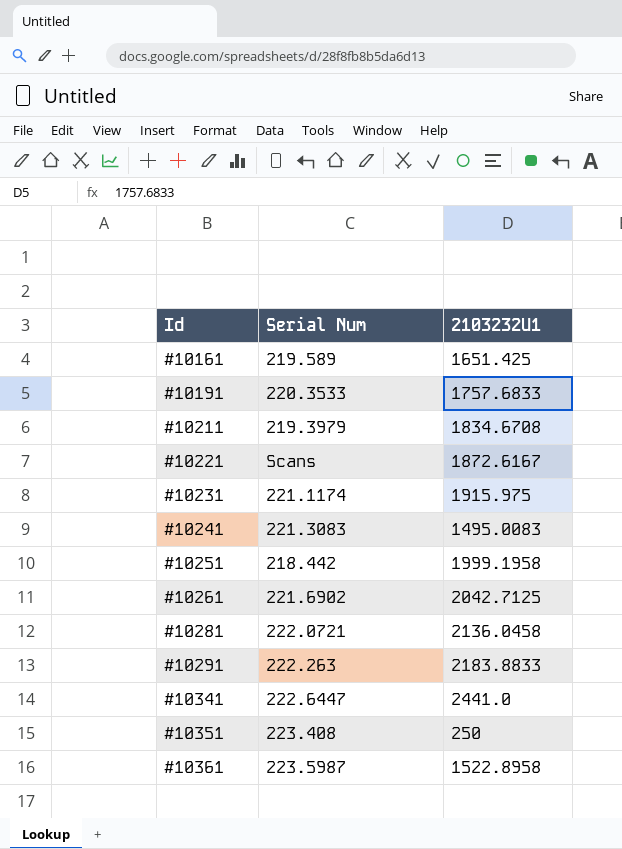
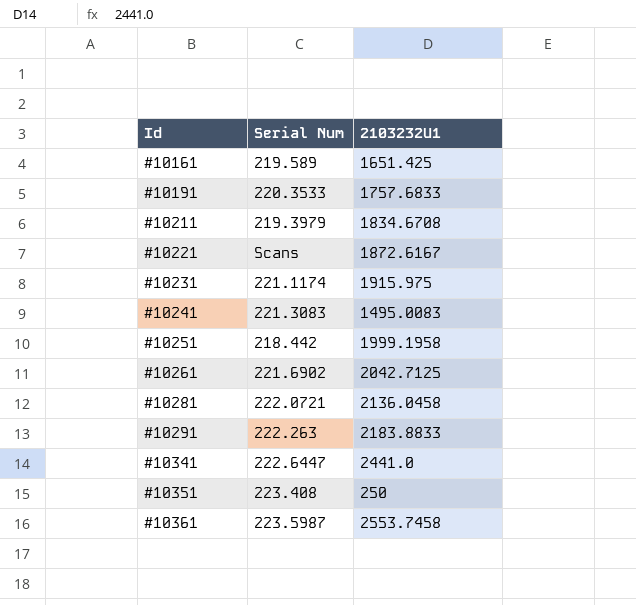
#10361 | 2103232U1: 1522.8958 -> 2553.7458

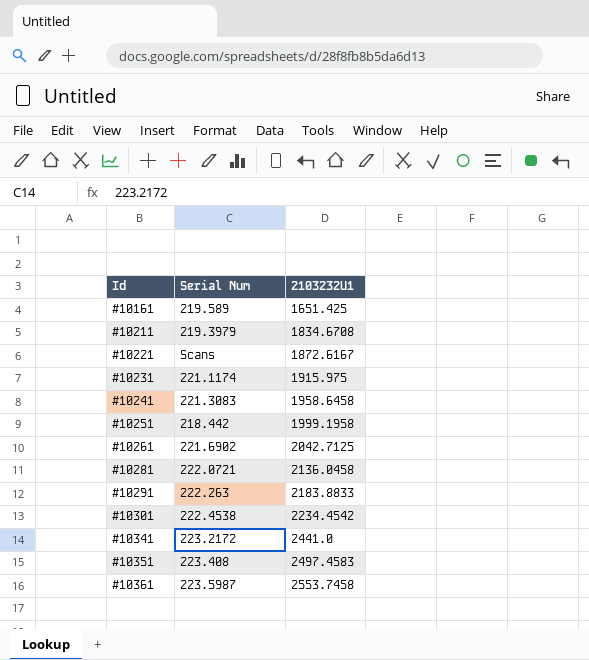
row #10191: 220.3533 | 1757.6833 -> none
#10241 | 2103232U1: 1495.0083 -> 1958.6458
row #10301: none -> 222.4538 | 2234.4542
#10341 | Serial Num: 222.6447 -> 223.2172
#10351 | 2103232U1: 250 -> 2497.4583

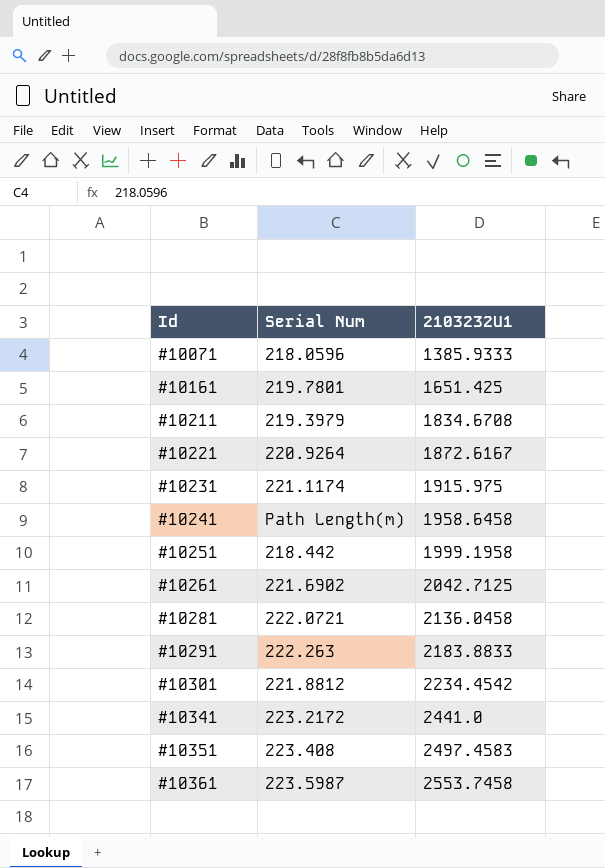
row #10071: none -> 218.0596 | 1385.9333
#10161 | Serial Num: 219.589 -> 219.7801
#10221 | Serial Num: Scans -> 220.9264
#10241 | Serial Num: 221.3083 -> Path Length(m)
#10301 | Serial Num: 222.4538 -> 221.8812

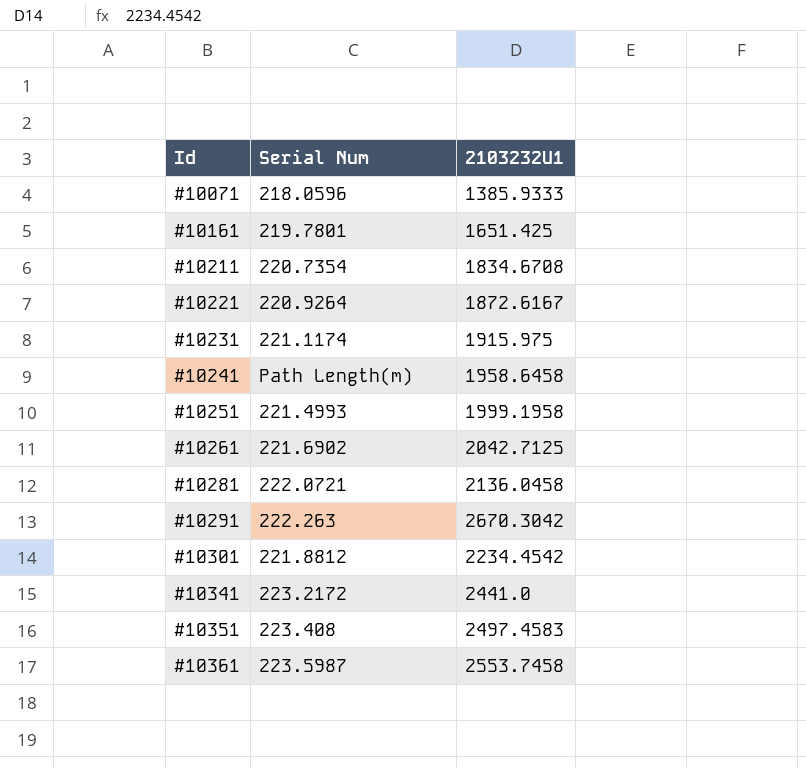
#10211 | Serial Num: 219.3979 -> 220.7354
#10251 | Serial Num: 218.442 -> 221.4993
#10291 | 2103232U1: 2183.8833 -> 2670.3042

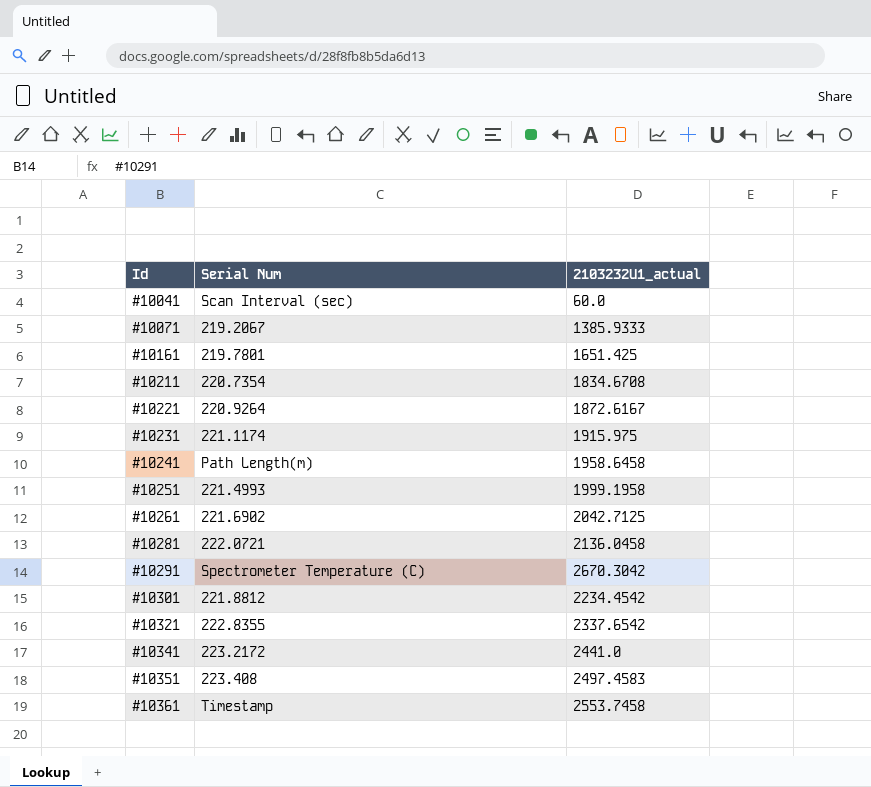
column name: 2103232U1 -> 2103232U1_actual
row #10041: none -> Scan Interval (sec) | 60.0
#10071 | Serial Num: 218.0596 -> 219.2067
#10291 | Serial Num: 222.263 -> Spectrometer Temperature (C)
row #10321: none -> 222.8355 | 2337.6542
#10361 | Serial Num: 223.5987 -> Timestamp

